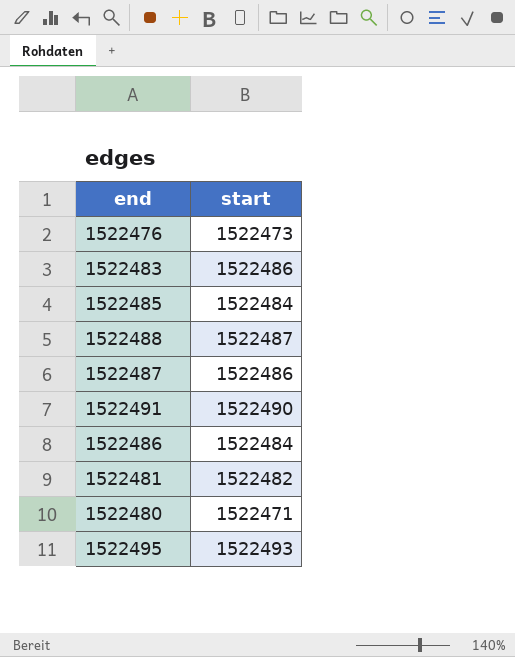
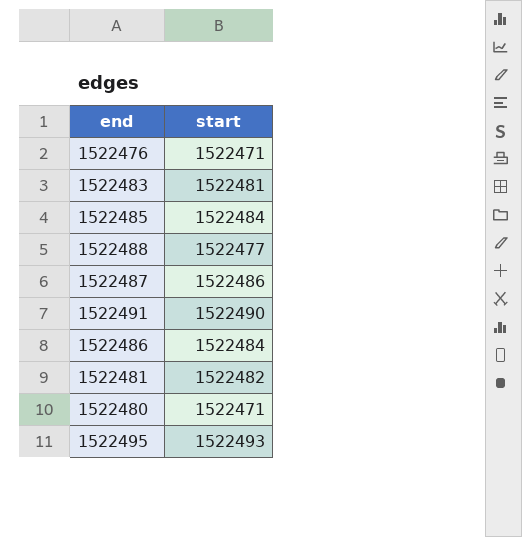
1522476 | start: 1522473 -> 1522471
1522483 | start: 1522486 -> 1522481
1522488 | start: 1522487 -> 1522477

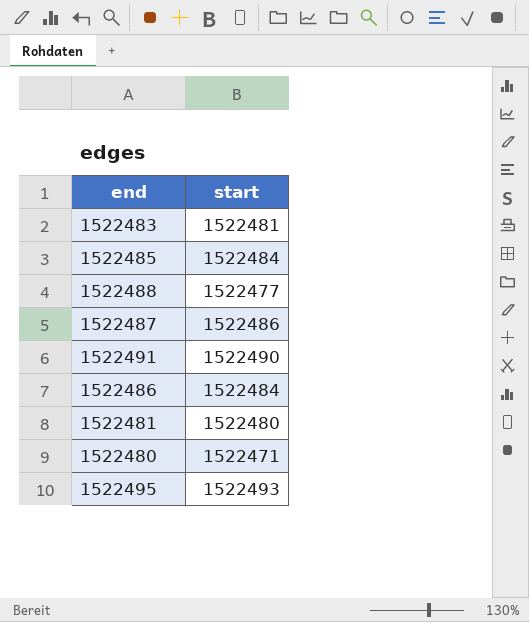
row 1522476: 1522471 -> none
1522481 | start: 1522482 -> 1522480

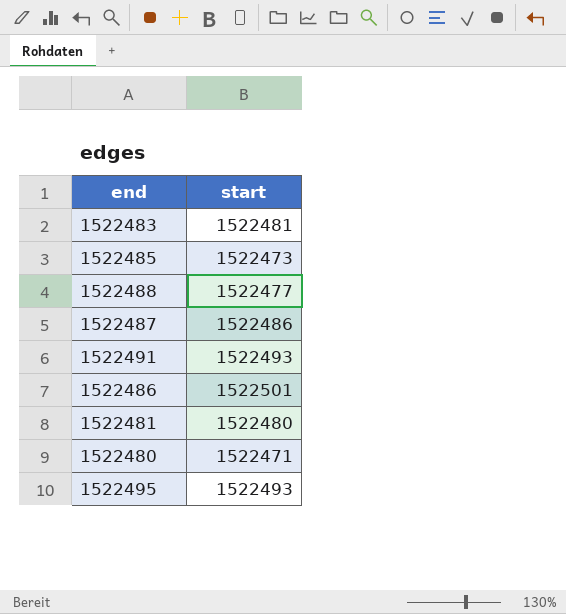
1522485 | start: 1522484 -> 1522473
1522491 | start: 1522490 -> 1522493
1522486 | start: 1522484 -> 1522501

